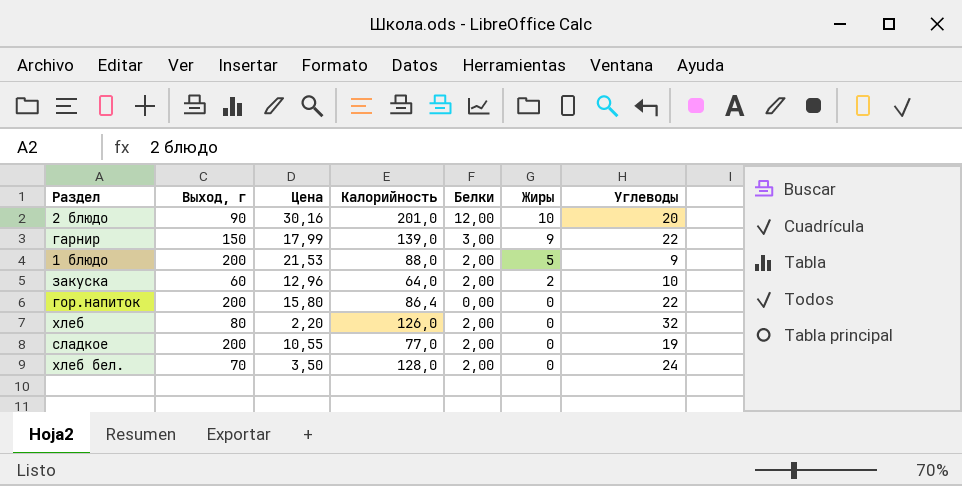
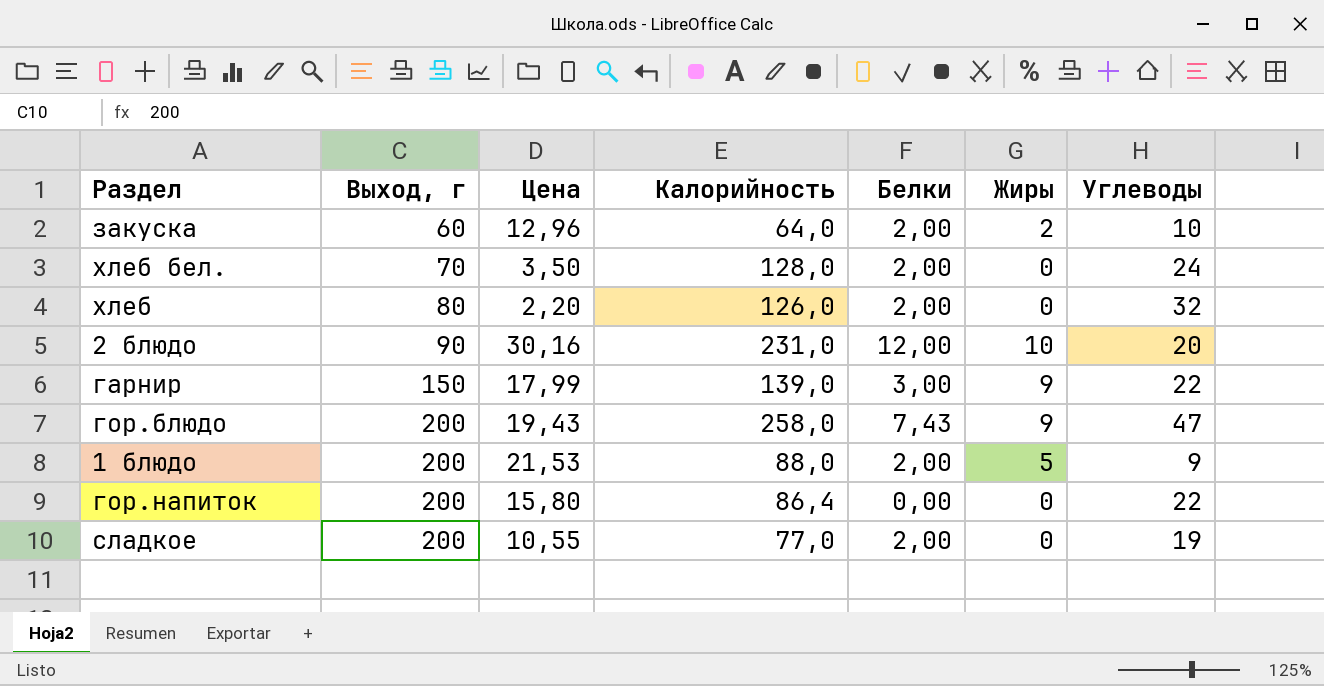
row order: Жиры descending -> Выход, г ascending
2 блюдо | Калорийность: 201,0 -> 231,0
row гор.блюдо: none -> 200 | 19,43 | 258,0 | 7,43 | 9 | 47

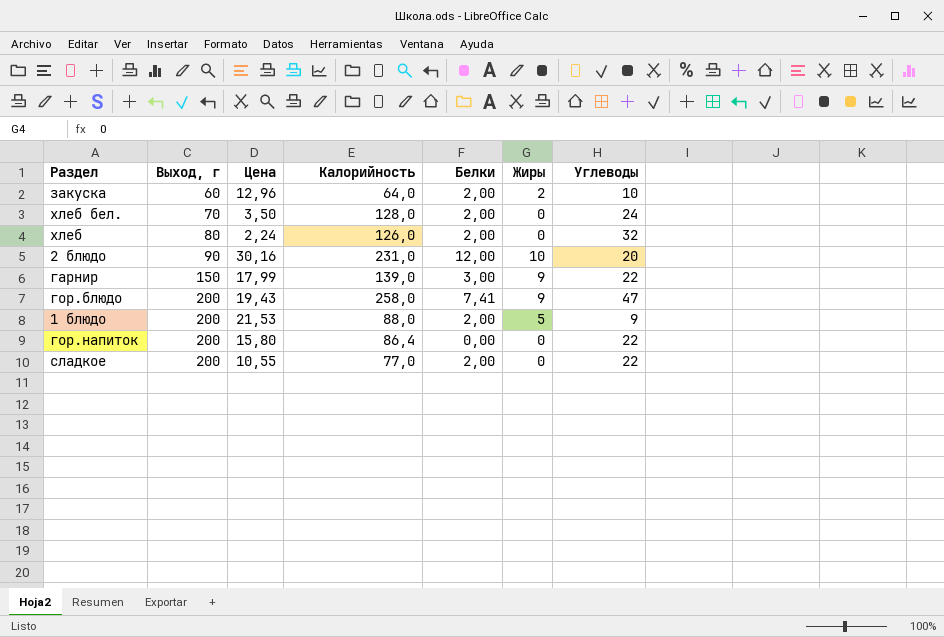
хлеб | Цена: 2,20 -> 2,24
гор.блюдо | Белки: 7,43 -> 7,41
сладкое | Углеводы: 19 -> 22

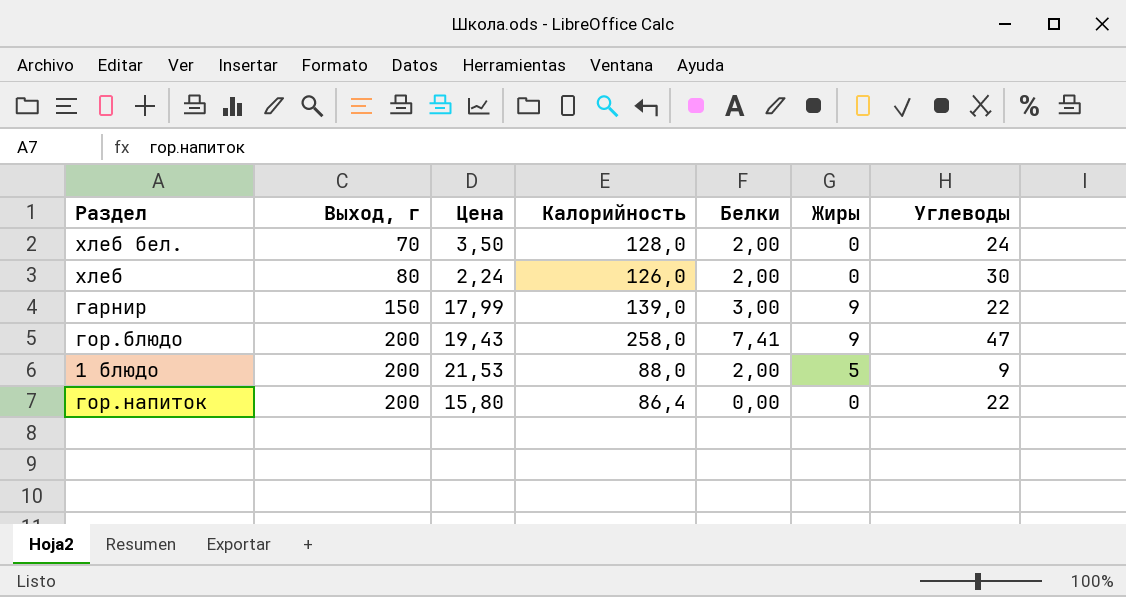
row закуска: 60 | 12,96 | 64,0 | 2,00 | 2 | 10 -> none
row 2 блюдо: 90 | 30,16 | 231,0 | 12,00 | 10 | 20 -> none
row сладкое: 200 | 10,55 | 77,0 | 2,00 | 0 | 22 -> none
хлеб | Углеводы: 32 -> 30

